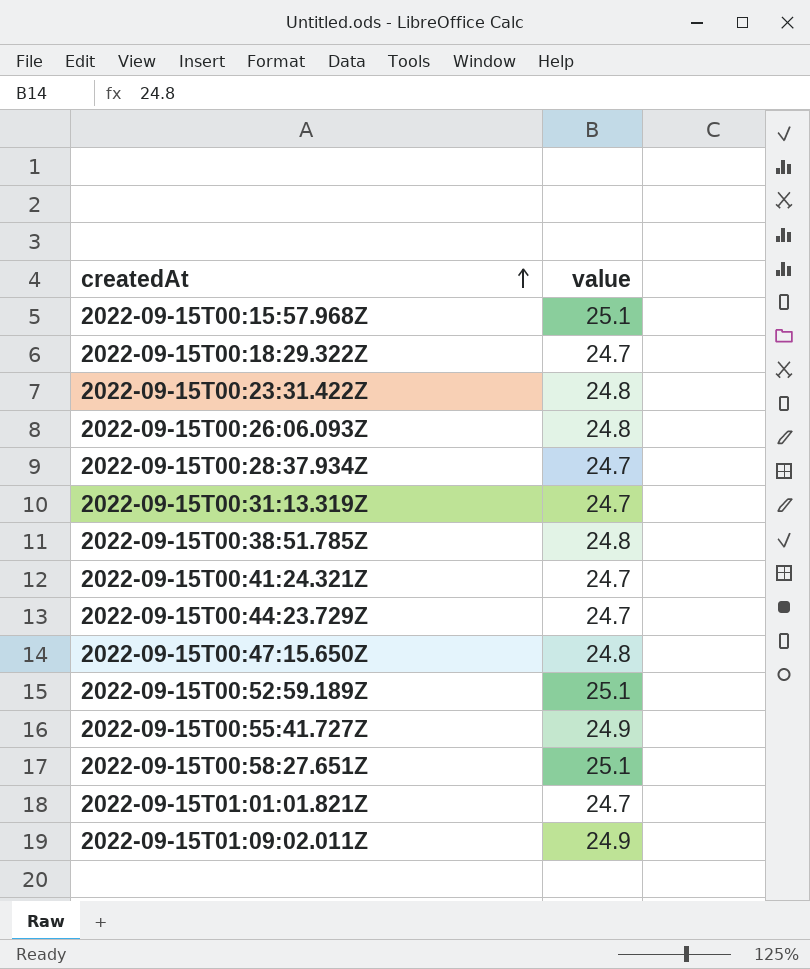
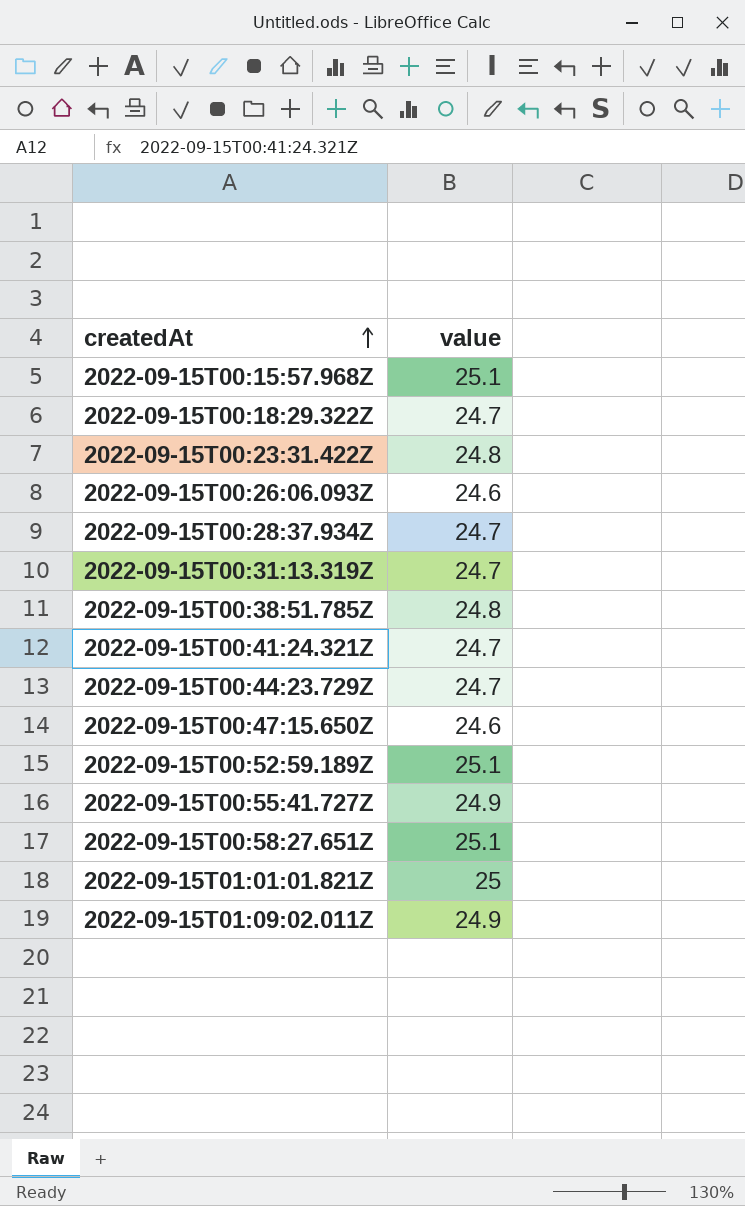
2022-09-15T00:26:06.093Z | value: 24.8 -> 24.6
2022-09-15T00:47:15.650Z | value: 24.8 -> 24.6
2022-09-15T01:01:01.821Z | value: 24.7 -> 25

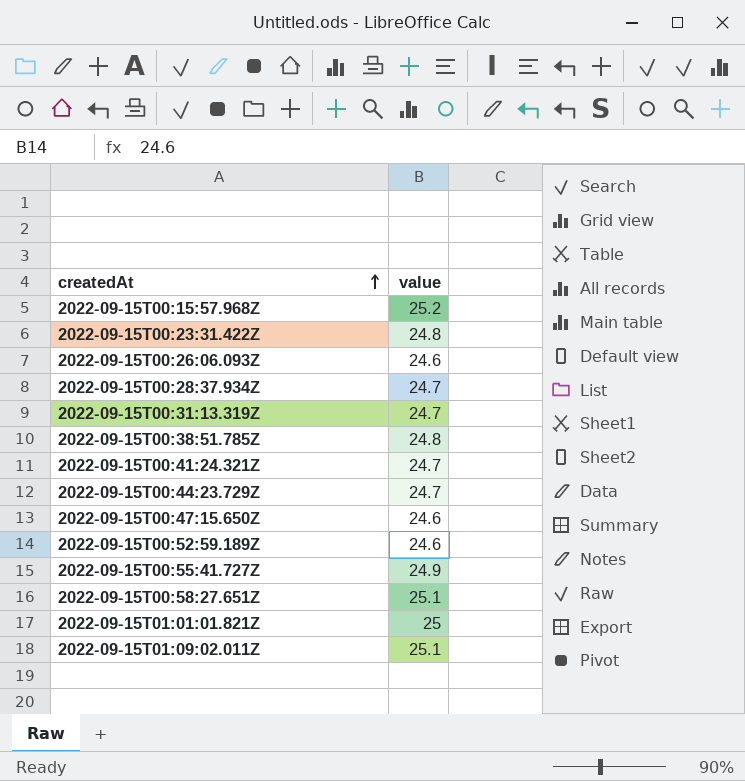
row 2022-09-15T00:18:29.322Z: 24.7 -> none
2022-09-15T00:15:57.968Z | value: 25.1 -> 25.2
2022-09-15T00:52:59.189Z | value: 25.1 -> 24.6
2022-09-15T01:09:02.011Z | value: 24.9 -> 25.1

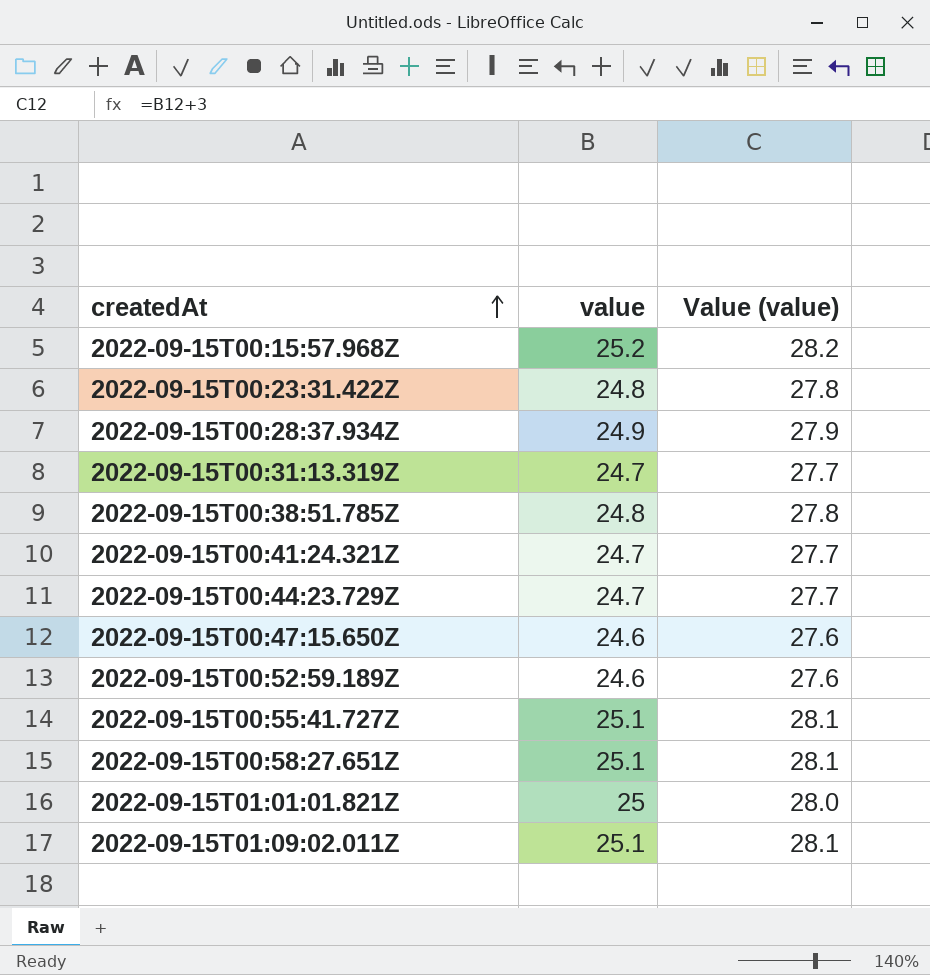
column Value (value) | formula: none -> [value] + 3
row 2022-09-15T00:26:06.093Z: 24.6 -> none
2022-09-15T00:28:37.934Z | value: 24.7 -> 24.9
2022-09-15T00:55:41.727Z | value: 24.9 -> 25.1

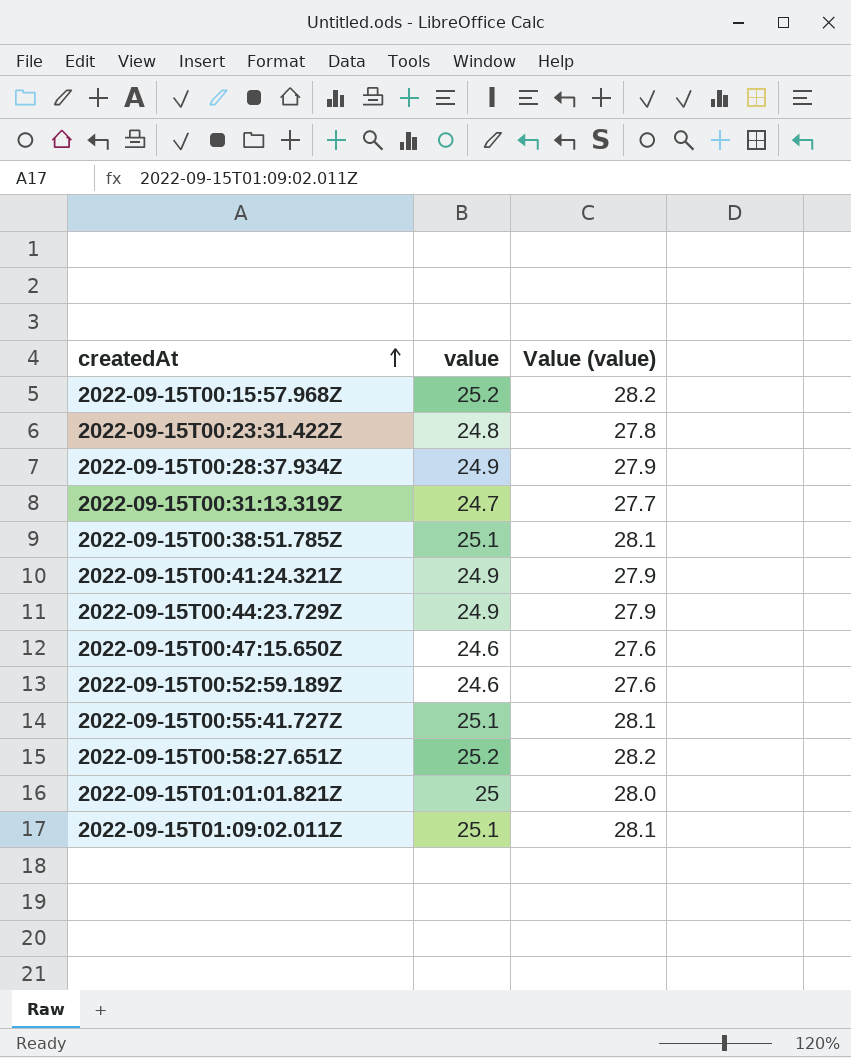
2022-09-15T00:38:51.785Z | value: 24.8 -> 25.1
2022-09-15T00:38:51.785Z | Value (value): 27.8 -> 28.1
2022-09-15T00:41:24.321Z | value: 24.7 -> 24.9
2022-09-15T00:41:24.321Z | Value (value): 27.7 -> 27.9
2022-09-15T00:44:23.729Z | value: 24.7 -> 24.9
2022-09-15T00:44:23.729Z | Value (value): 27.7 -> 27.9
2022-09-15T00:58:27.651Z | value: 25.1 -> 25.2
2022-09-15T00:58:27.651Z | Value (value): 28.1 -> 28.2

